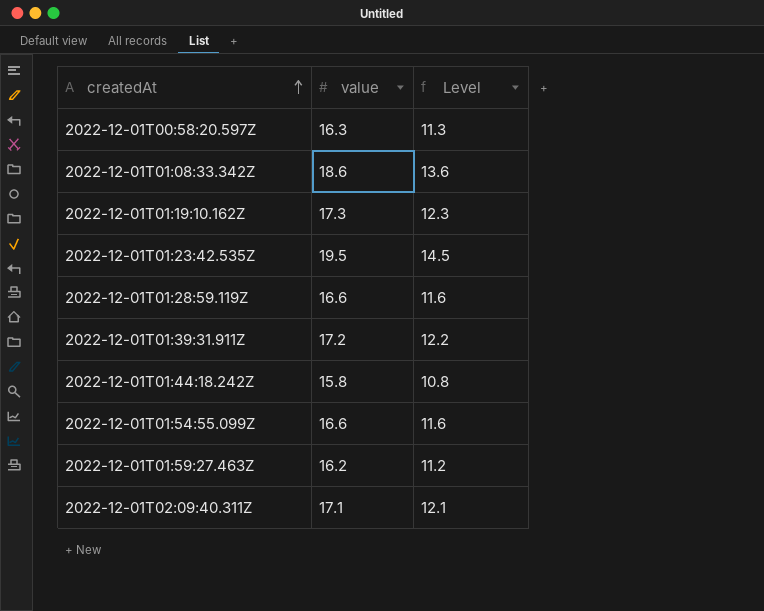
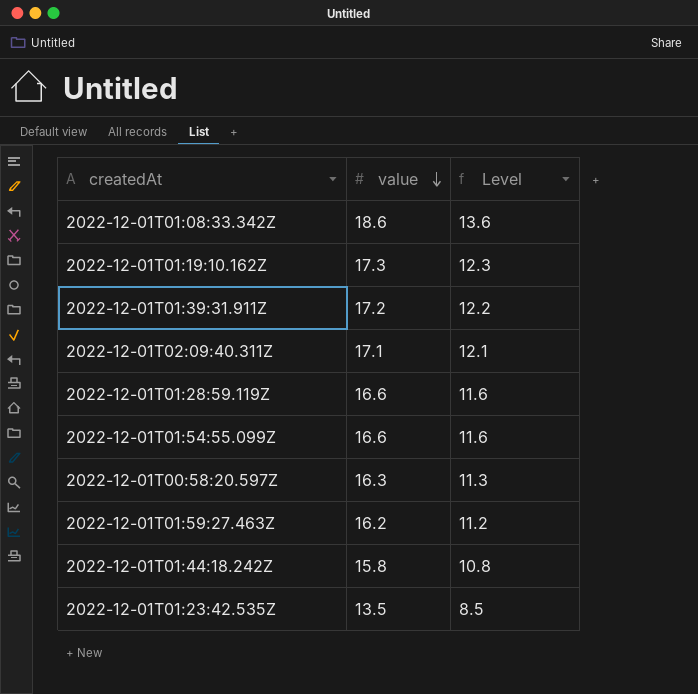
row order: createdAt ascending -> value descending
2022-12-01T01:23:42.535Z | value: 19.5 -> 13.5
2022-12-01T01:23:42.535Z | Level: 14.5 -> 8.5

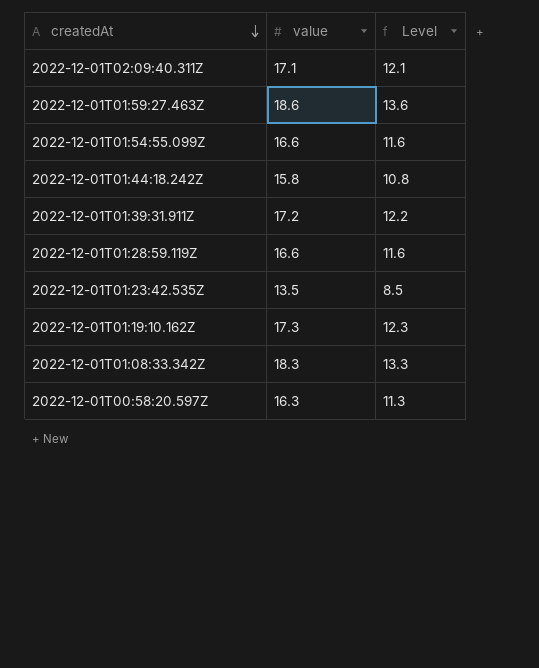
row order: value descending -> createdAt descending
2022-12-01T01:59:27.463Z | value: 16.2 -> 18.6
2022-12-01T01:59:27.463Z | Level: 11.2 -> 13.6
2022-12-01T01:08:33.342Z | value: 18.6 -> 18.3
2022-12-01T01:08:33.342Z | Level: 13.6 -> 13.3

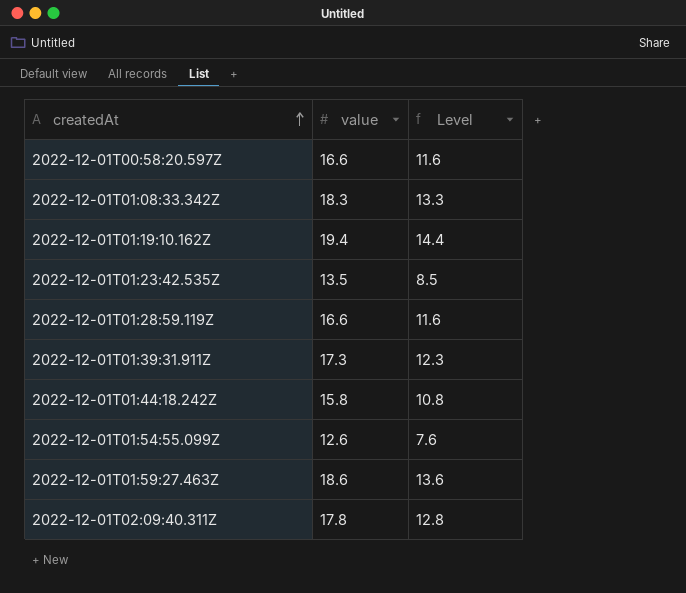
row order: createdAt descending -> createdAt ascending
2022-12-01T00:58:20.597Z | value: 16.3 -> 16.6
2022-12-01T00:58:20.597Z | Level: 11.3 -> 11.6
2022-12-01T01:19:10.162Z | value: 17.3 -> 19.4
2022-12-01T01:19:10.162Z | Level: 12.3 -> 14.4
2022-12-01T01:39:31.911Z | value: 17.2 -> 17.3
2022-12-01T01:39:31.911Z | Level: 12.2 -> 12.3
2022-12-01T01:54:55.099Z | value: 16.6 -> 12.6
2022-12-01T01:54:55.099Z | Level: 11.6 -> 7.6
2022-12-01T02:09:40.311Z | value: 17.1 -> 17.8
2022-12-01T02:09:40.311Z | Level: 12.1 -> 12.8

